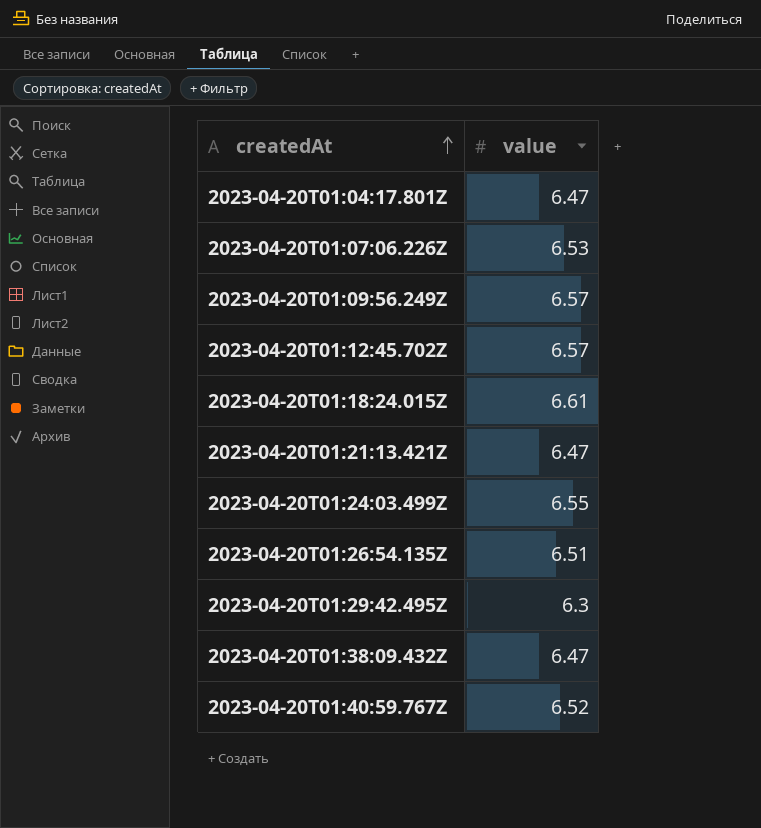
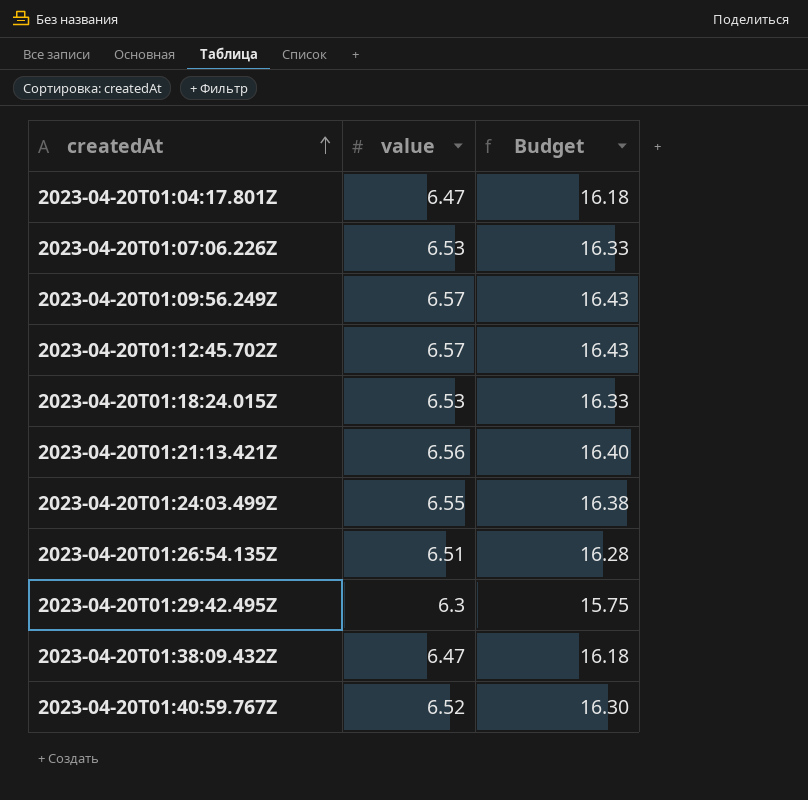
column Budget | formula: none -> [value] * 2.5
2023-04-20T01:18:24.015Z | value: 6.61 -> 6.53
2023-04-20T01:21:13.421Z | value: 6.47 -> 6.56

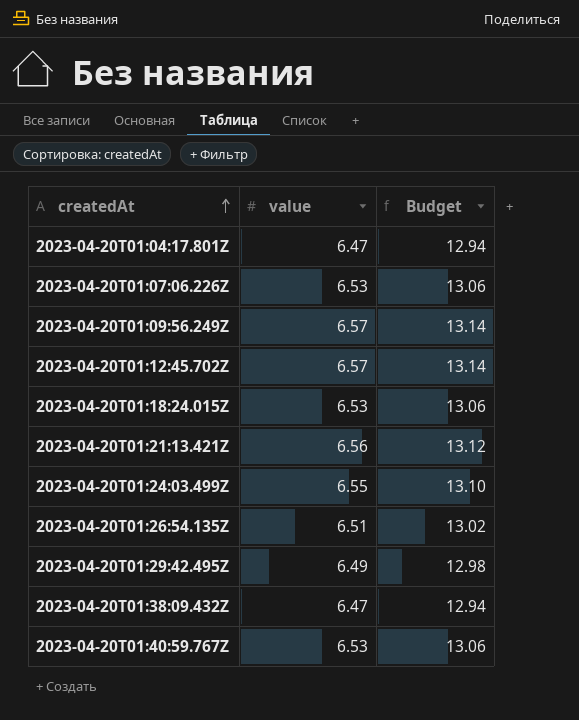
column Budget | formula: [value] * 2.5 -> [value] * 2
2023-04-20T01:29:42.495Z | value: 6.3 -> 6.49
2023-04-20T01:40:59.767Z | value: 6.52 -> 6.53

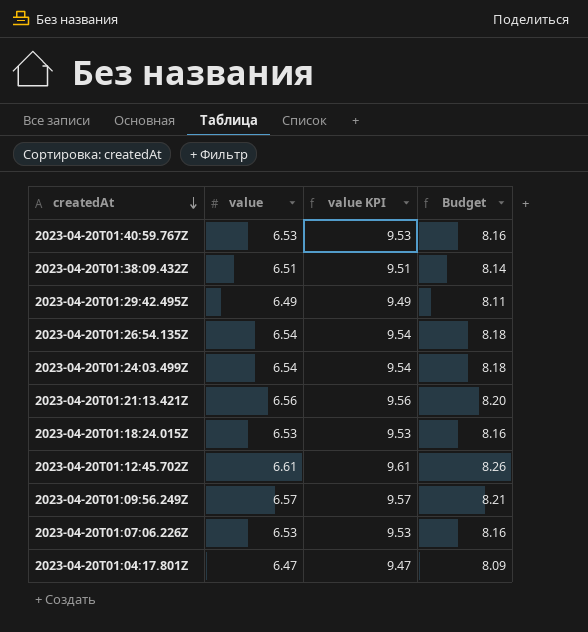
row order: createdAt ascending -> createdAt descending
column value KPI | formula: none -> [value] + 3
column Budget | formula: [value] * 2 -> [value] * 1.25
2023-04-20T01:38:09.432Z | value: 6.47 -> 6.51
2023-04-20T01:26:54.135Z | value: 6.51 -> 6.54
2023-04-20T01:24:03.499Z | value: 6.55 -> 6.54
2023-04-20T01:12:45.702Z | value: 6.57 -> 6.61

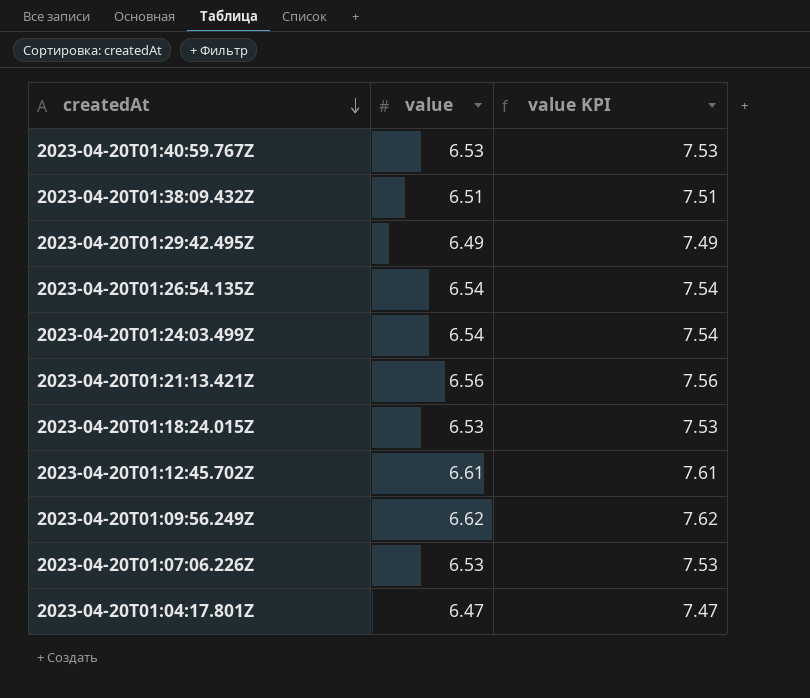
column Budget | formula: [value] * 1.25 -> none
column value KPI | formula: [value] + 3 -> [value] + 1
2023-04-20T01:09:56.249Z | value: 6.57 -> 6.62

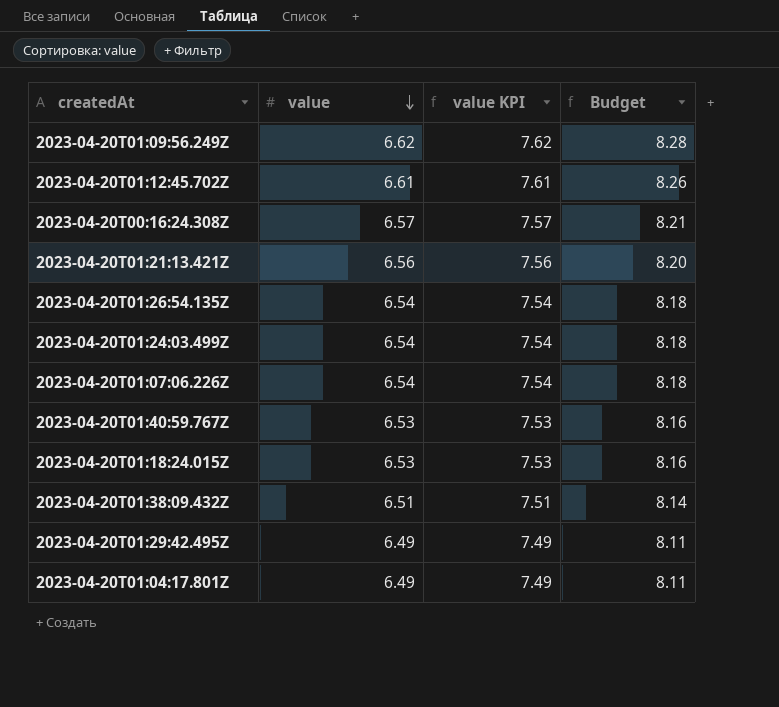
row order: createdAt descending -> value descending
column Budget | formula: none -> [value] * 1.25
row 2023-04-20T00:16:24.308Z: none -> 6.57 | 7.57 | 8.21
2023-04-20T01:07:06.226Z | value: 6.53 -> 6.54
2023-04-20T01:07:06.226Z | value KPI: 7.53 -> 7.54
2023-04-20T01:04:17.801Z | value: 6.47 -> 6.49
2023-04-20T01:04:17.801Z | value KPI: 7.47 -> 7.49

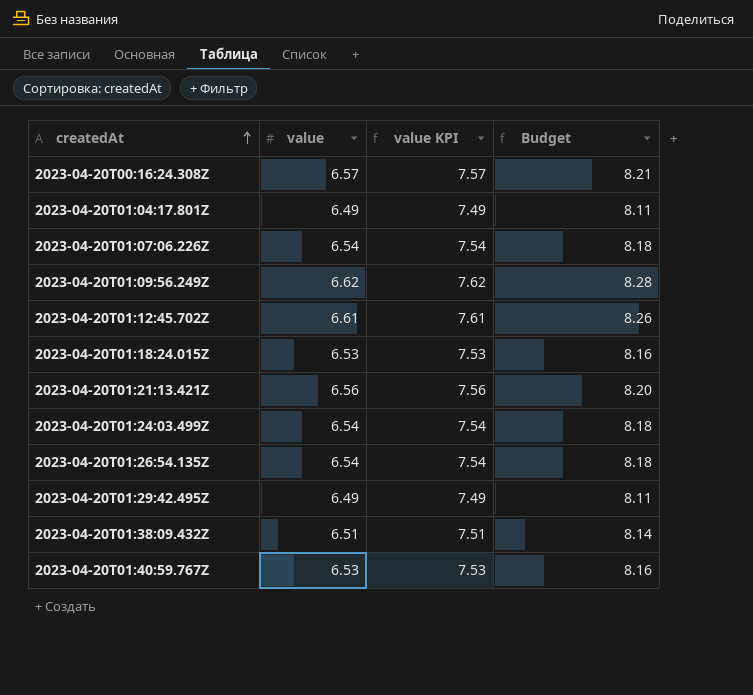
row order: value descending -> createdAt ascending

